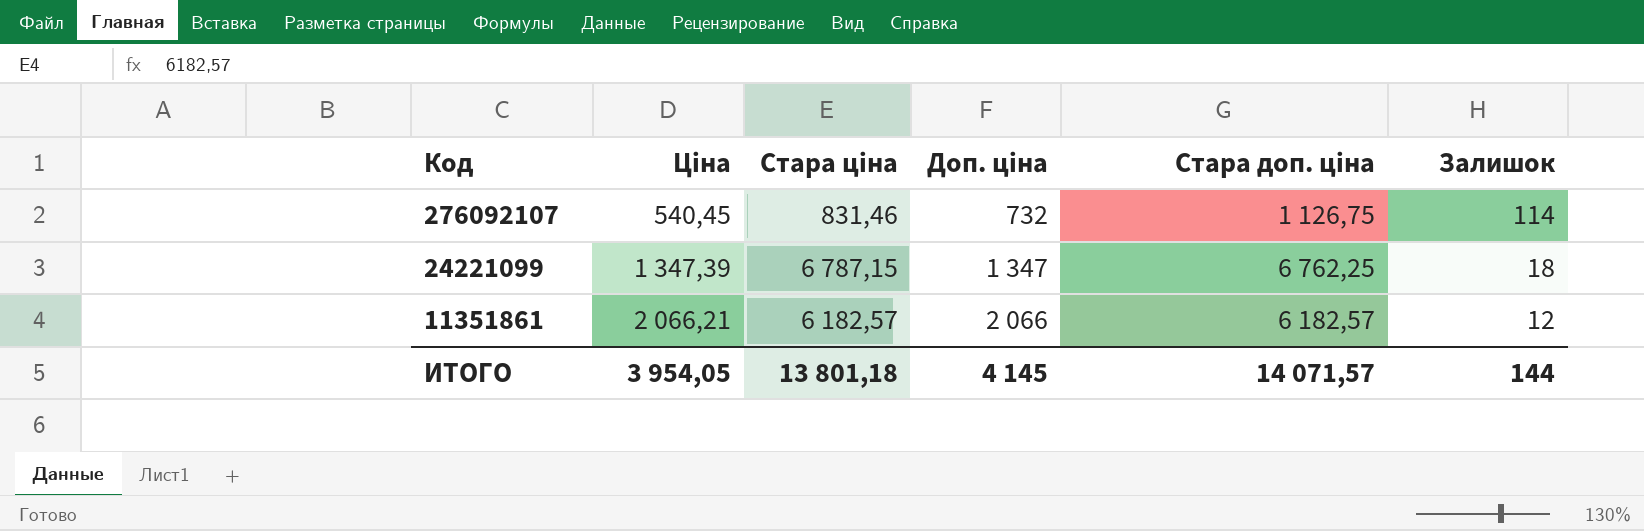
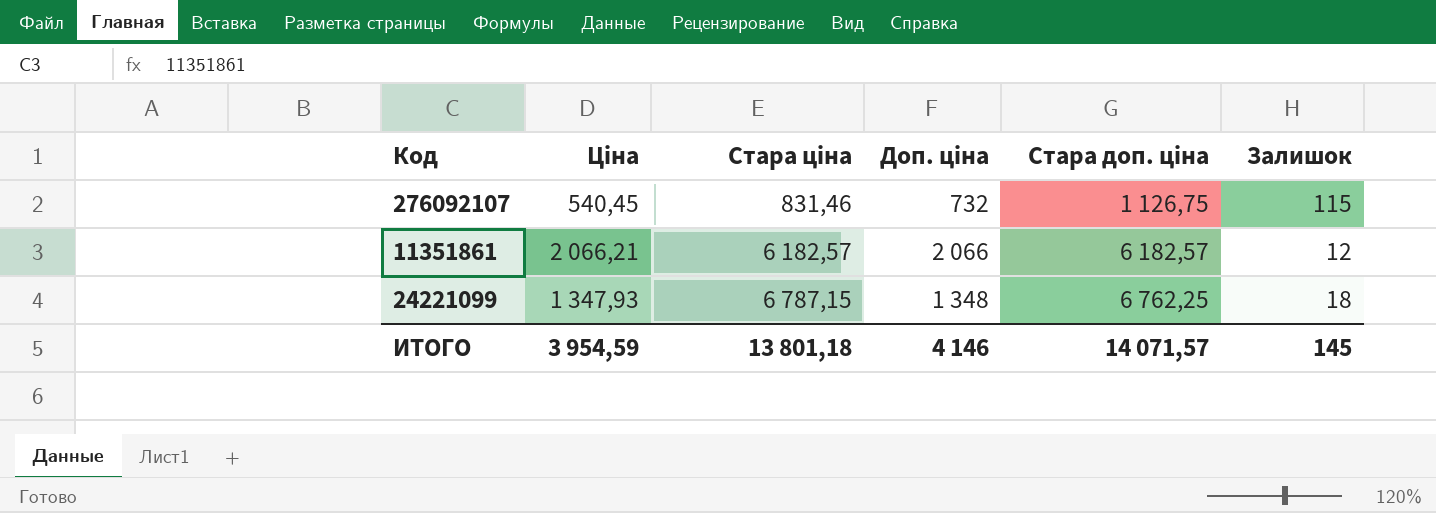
row order: Код descending -> Стара ціна ascending
276092107 | Залишок: 114 -> 115
24221099 | Ціна: 1 347,39 -> 1 347,93
24221099 | Доп. ціна: 1 347 -> 1 348
ИТОГО | Ціна: 3 954,05 -> 3 954,59
ИТОГО | Доп. ціна: 4 145 -> 4 146
ИТОГО | Залишок: 144 -> 145

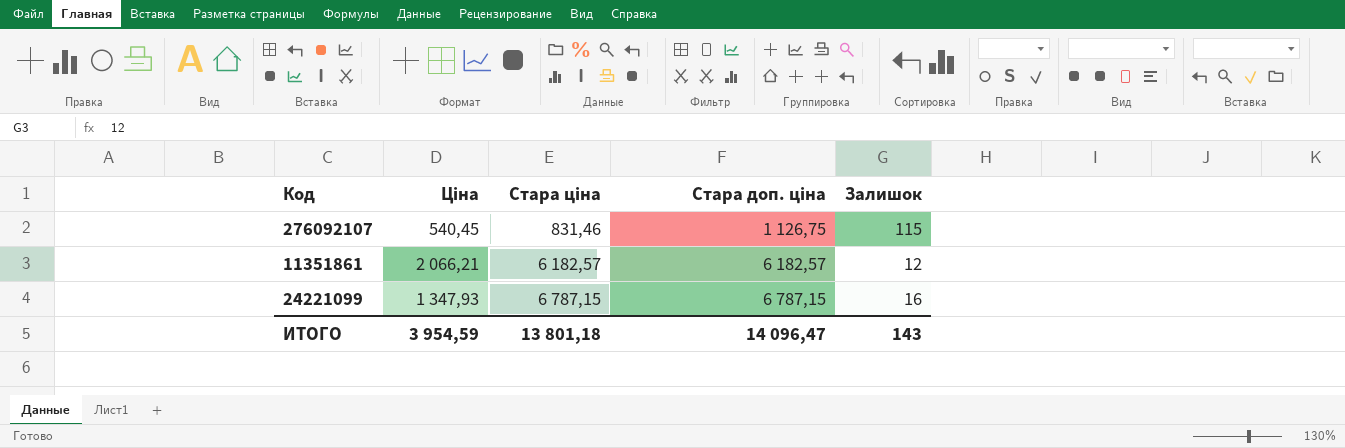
column Доп. ціна | position: 4 -> none
24221099 | Стара доп. ціна: 6 762,25 -> 6 787,15
24221099 | Залишок: 18 -> 16
ИТОГО | Стара доп. ціна: 14 071,57 -> 14 096,47
ИТОГО | Залишок: 145 -> 143

